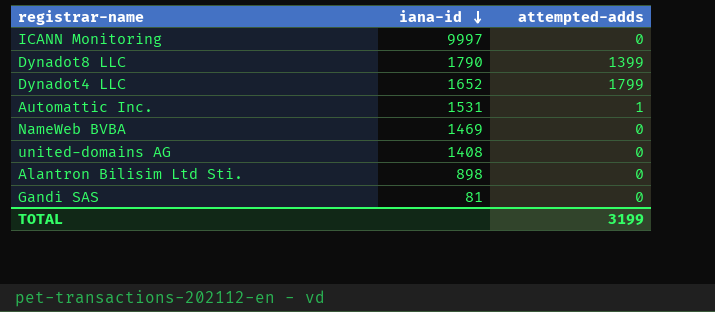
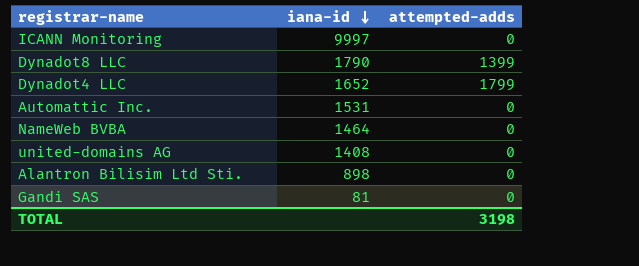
Automattic Inc. | attempted-adds: 1 -> 0
NameWeb BVBA | iana-id: 1469 -> 1464
TOTAL | attempted-adds: 3199 -> 3198

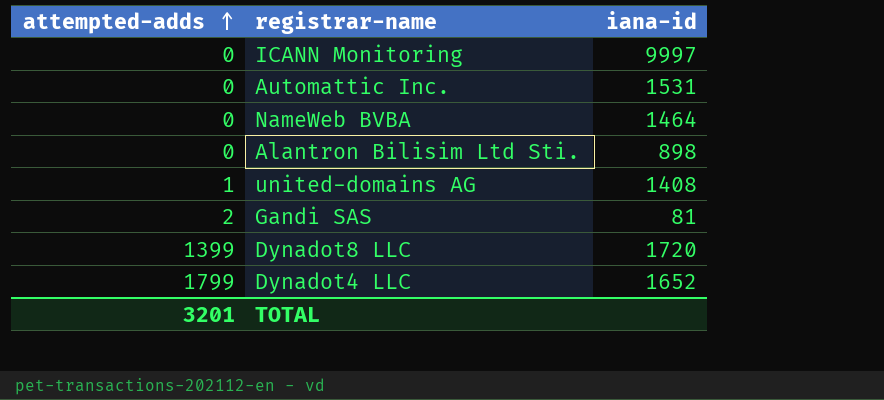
row order: iana-id descending -> attempted-adds ascending
column attempted-adds | position: 3 -> 1
united-domains AG | attempted-adds: 0 -> 1
Gandi SAS | attempted-adds: 0 -> 2
Dynadot8 LLC | iana-id: 1790 -> 1720
TOTAL | attempted-adds: 3198 -> 3201

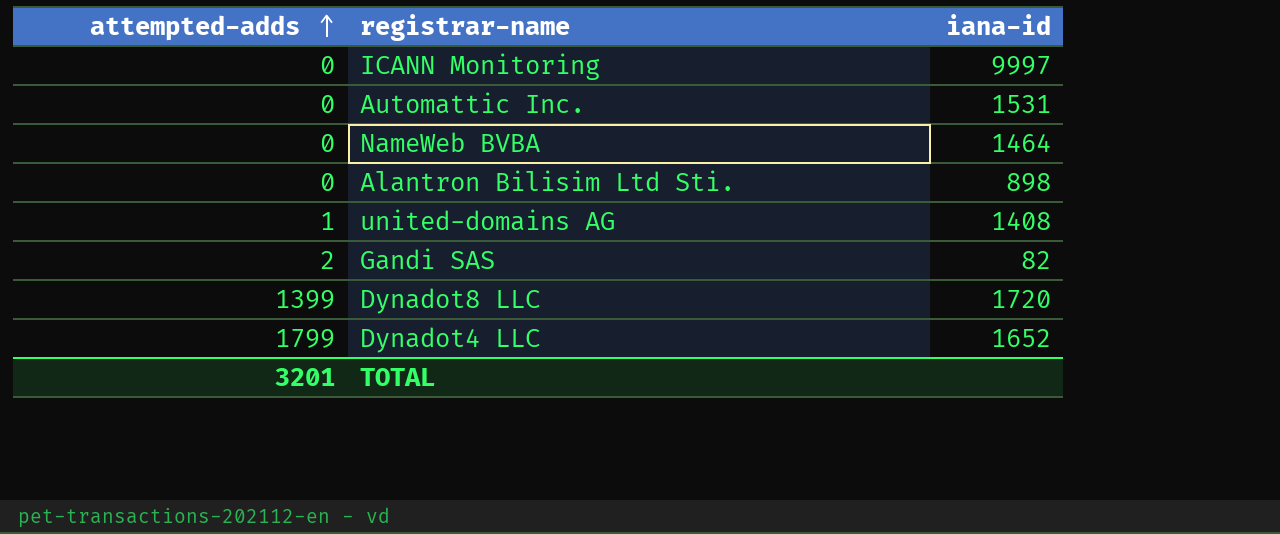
Gandi SAS | iana-id: 81 -> 82

